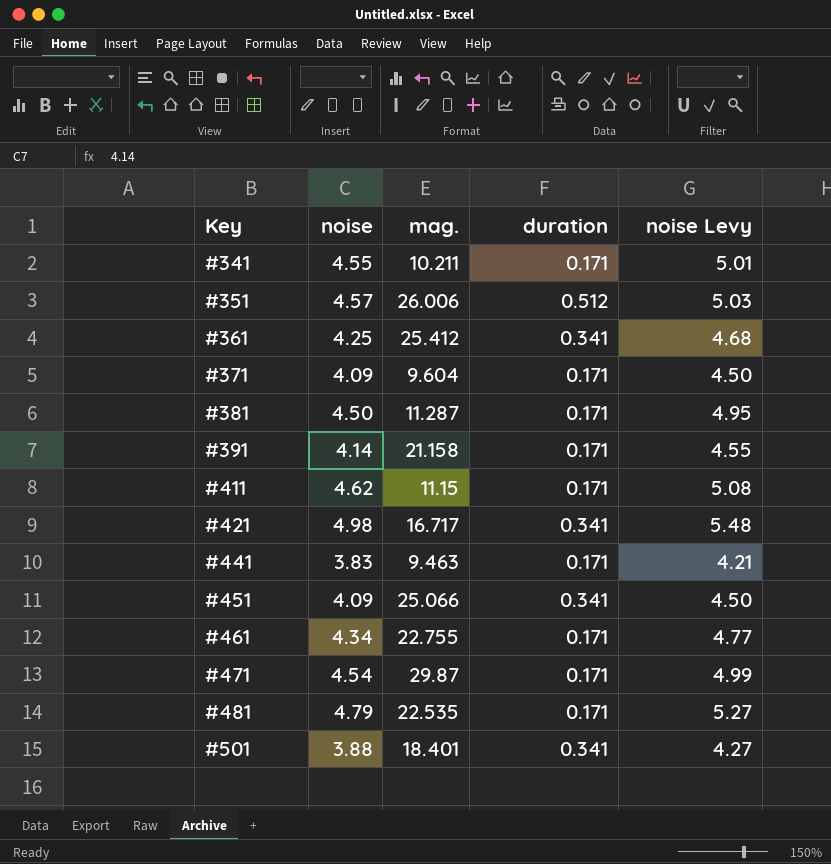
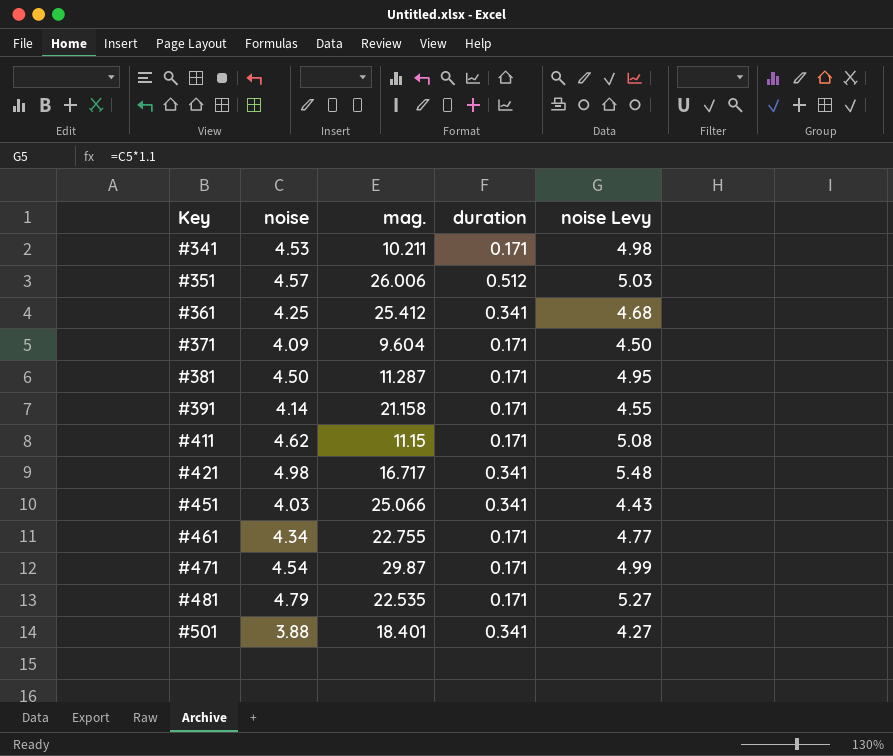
row #441: 3.83 | 9.463 | 0.171 | 4.21 -> none
#341 | noise: 4.55 -> 4.53
#341 | noise Levy: 5.01 -> 4.98
#451 | noise: 4.09 -> 4.03
#451 | noise Levy: 4.50 -> 4.43

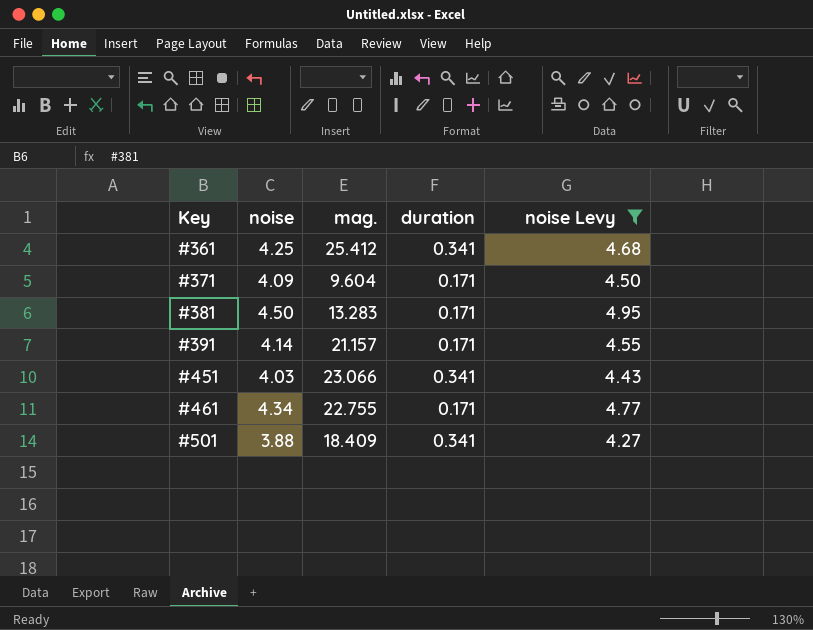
filter: none -> noise Levy <= 4.95
#381 | mag.: 11.287 -> 13.283
#391 | mag.: 21.158 -> 21.157
#451 | mag.: 25.066 -> 23.066
#501 | mag.: 18.401 -> 18.409

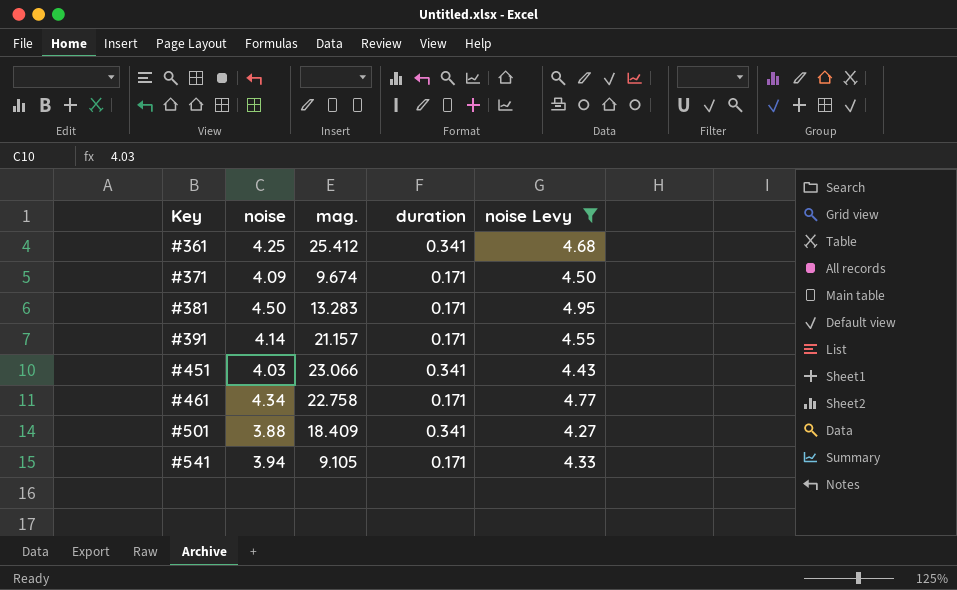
#371 | mag.: 9.604 -> 9.674
#461 | mag.: 22.755 -> 22.758
row #541: none -> 3.94 | 9.105 | 0.171 | 4.33

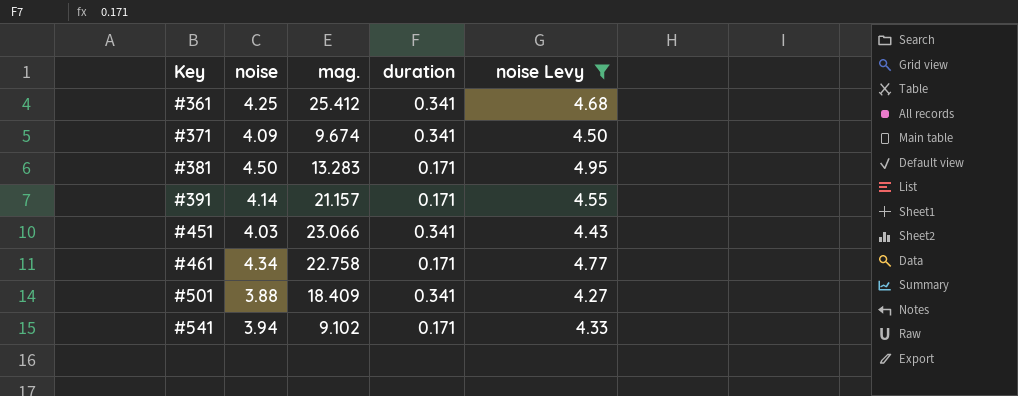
#371 | duration: 0.171 -> 0.341
#541 | mag.: 9.105 -> 9.102

